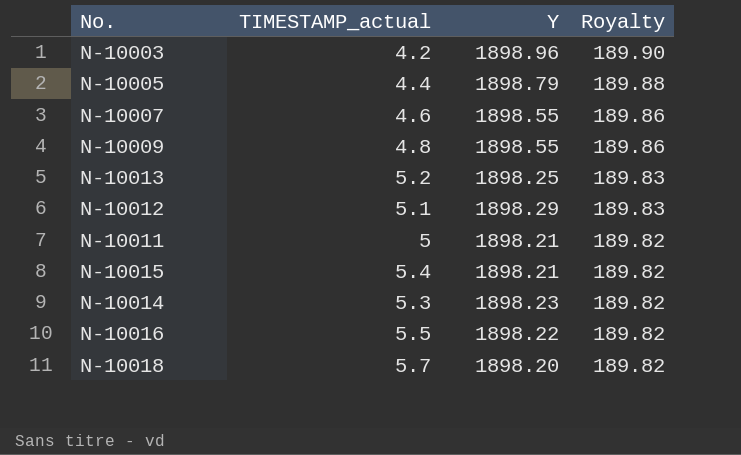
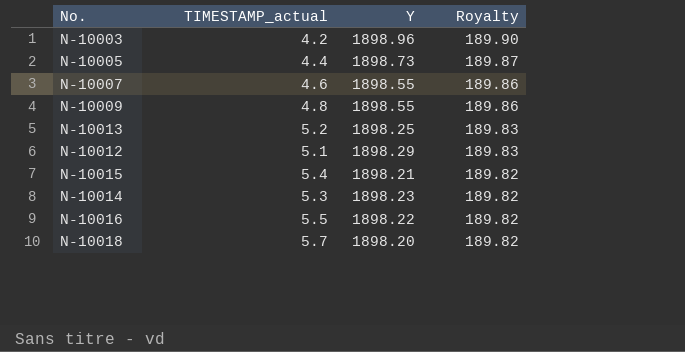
row N-10011: 5 | 1898.21 | 189.82 -> none
N-10005 | Y: 1898.79 -> 1898.73
N-10005 | Royalty: 189.88 -> 189.87

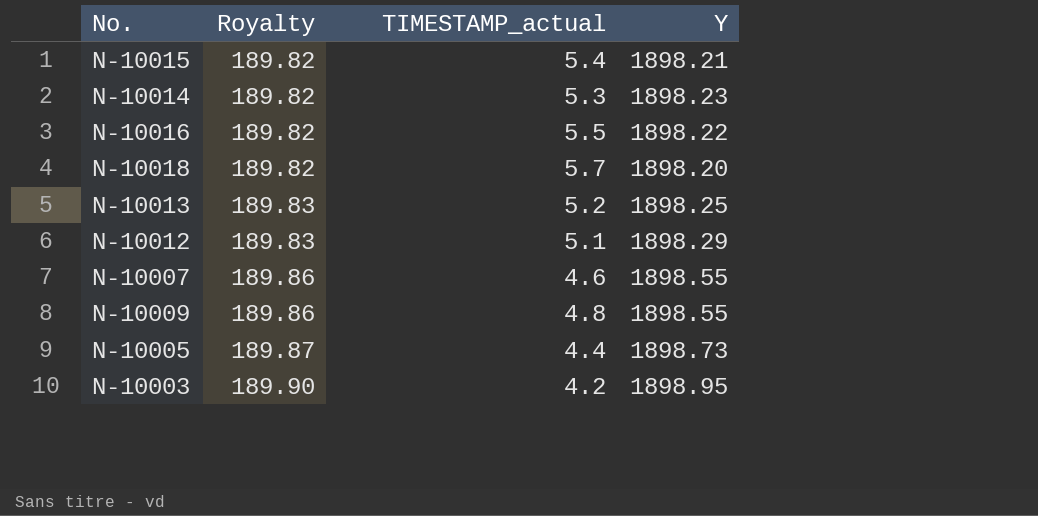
row order: Royalty descending -> Royalty ascending
column Royalty | position: 4 -> 2
N-10003 | Y: 1898.96 -> 1898.95

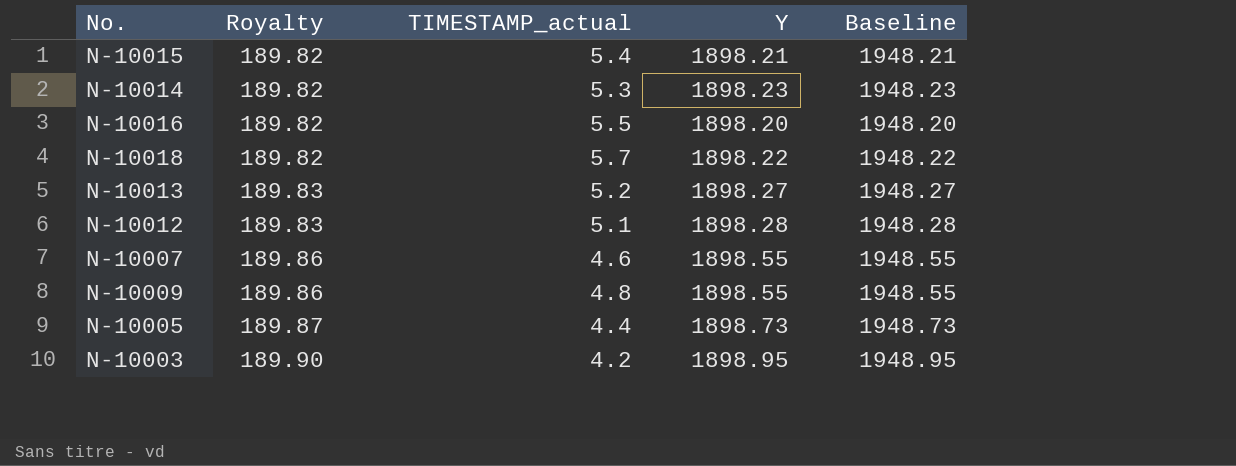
column Baseline | formula: none -> [Y] + 50
N-10016 | Y: 1898.22 -> 1898.20
N-10018 | Y: 1898.20 -> 1898.22
N-10013 | Y: 1898.25 -> 1898.27
N-10012 | Y: 1898.29 -> 1898.28

